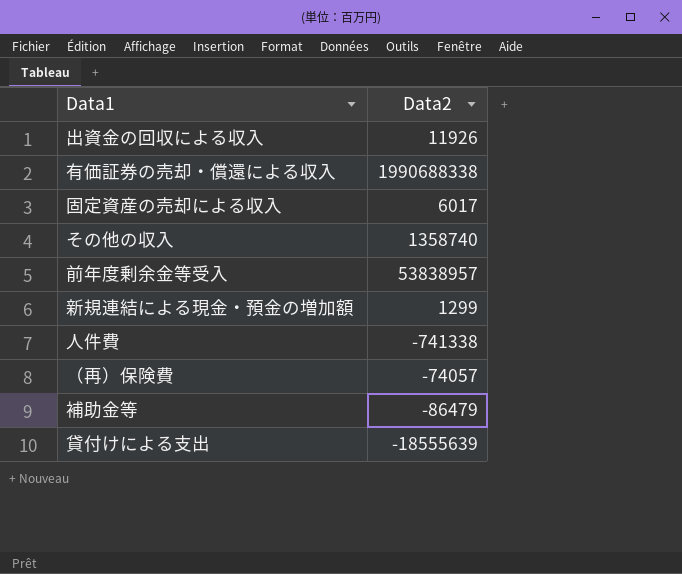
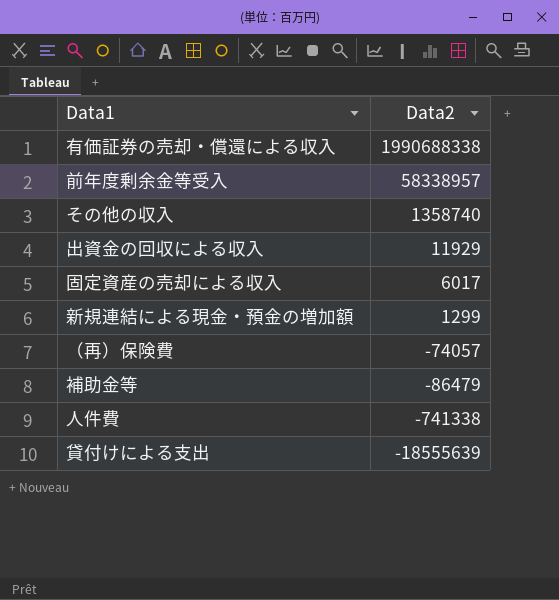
row order: none -> Data2 descending
前年度剰余金等受入 | Data2: 53838957 -> 58338957
出資金の回収による収入 | Data2: 11926 -> 11929

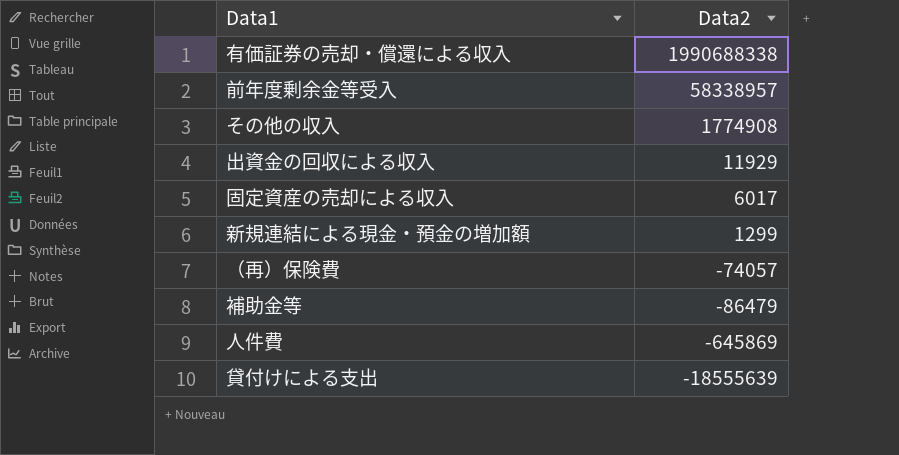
その他の収入 | Data2: 1358740 -> 1774908
人件費 | Data2: -741338 -> -645869

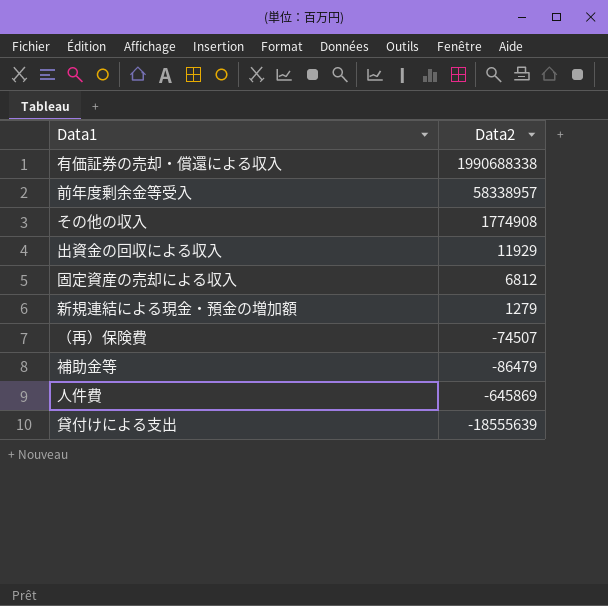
固定資産の売却による収入 | Data2: 6017 -> 6812
新規連結による現金・預金の増加額 | Data2: 1299 -> 1279
（再）保険費 | Data2: -74057 -> -74507

